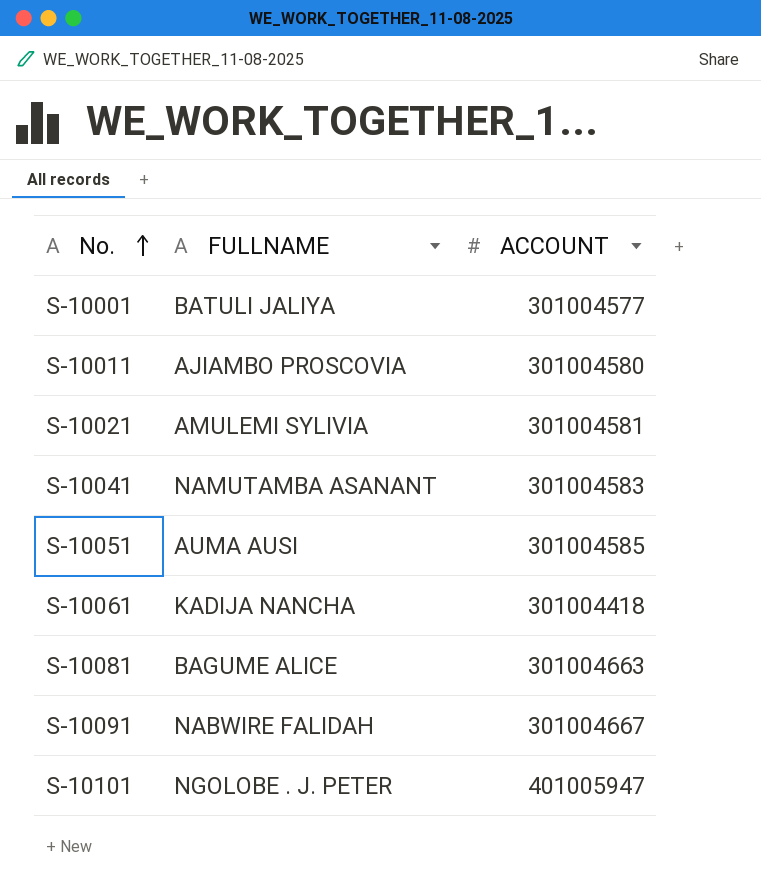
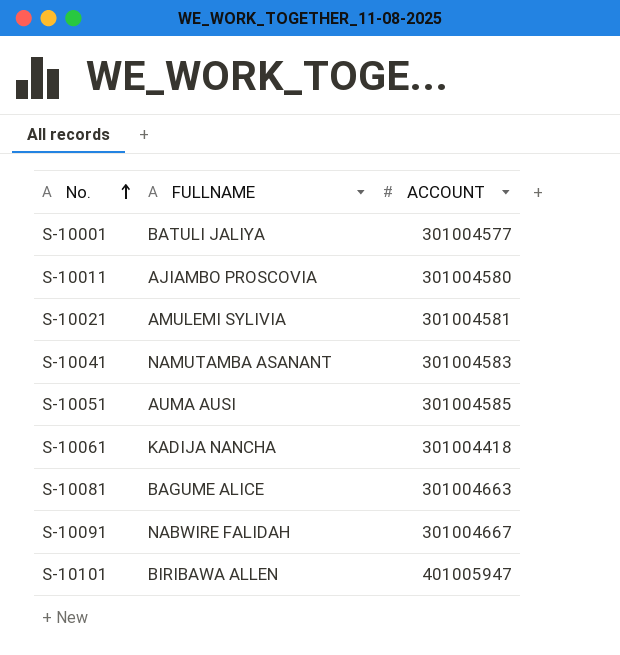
S-10101 | FULLNAME: NGOLOBE . J. PETER -> BIRIBAWA ALLEN

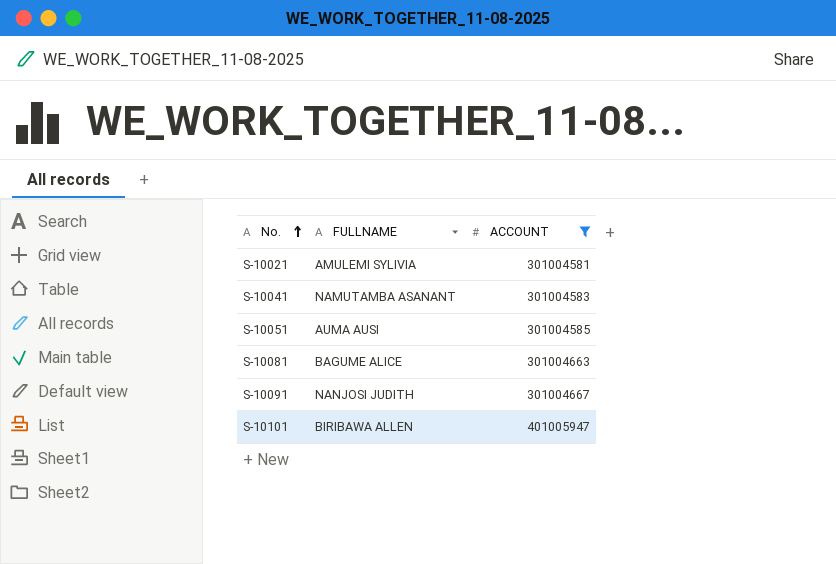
filter: none -> ACCOUNT >= 301004581
S-10091 | FULLNAME: NABWIRE FALIDAH -> NANJOSI JUDITH

